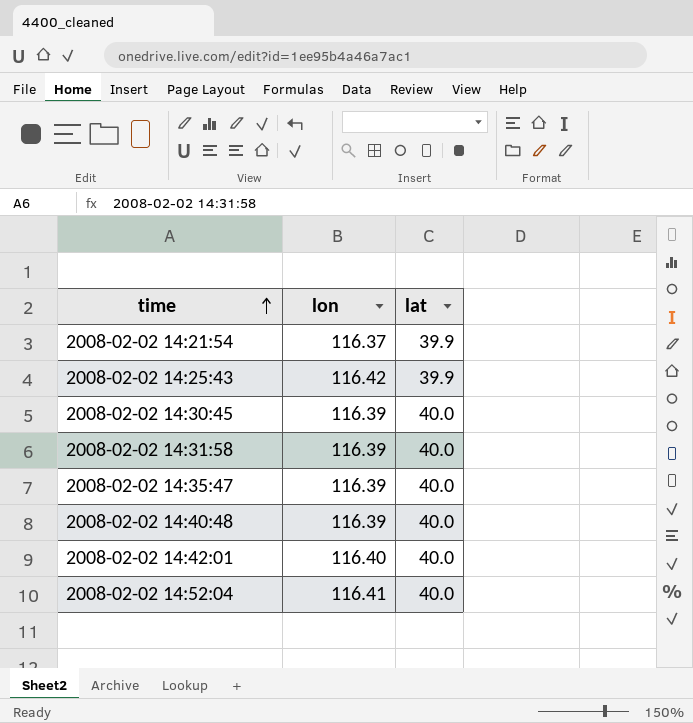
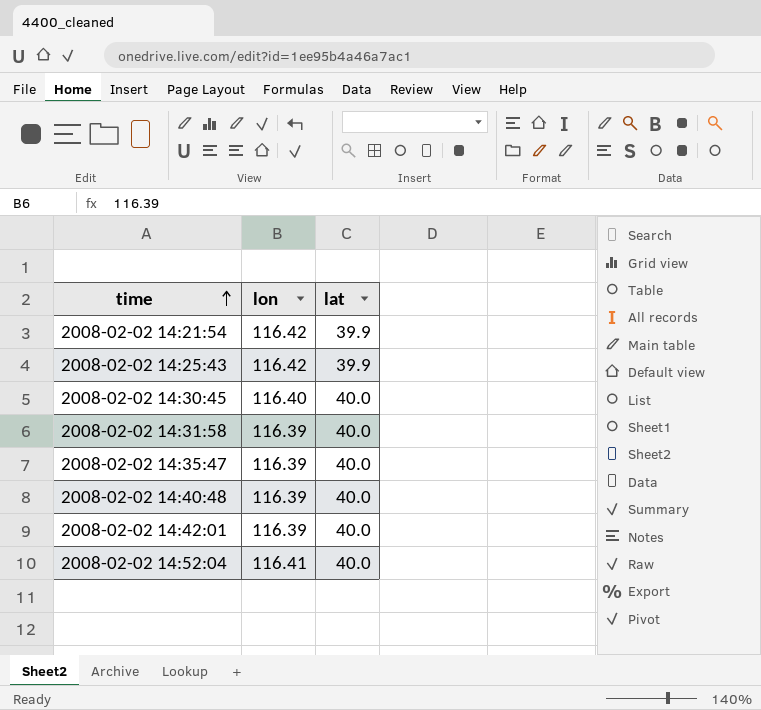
2008-02-02 14:21:54 | lon: 116.37 -> 116.42
2008-02-02 14:30:45 | lon: 116.39 -> 116.40
2008-02-02 14:42:01 | lon: 116.40 -> 116.39

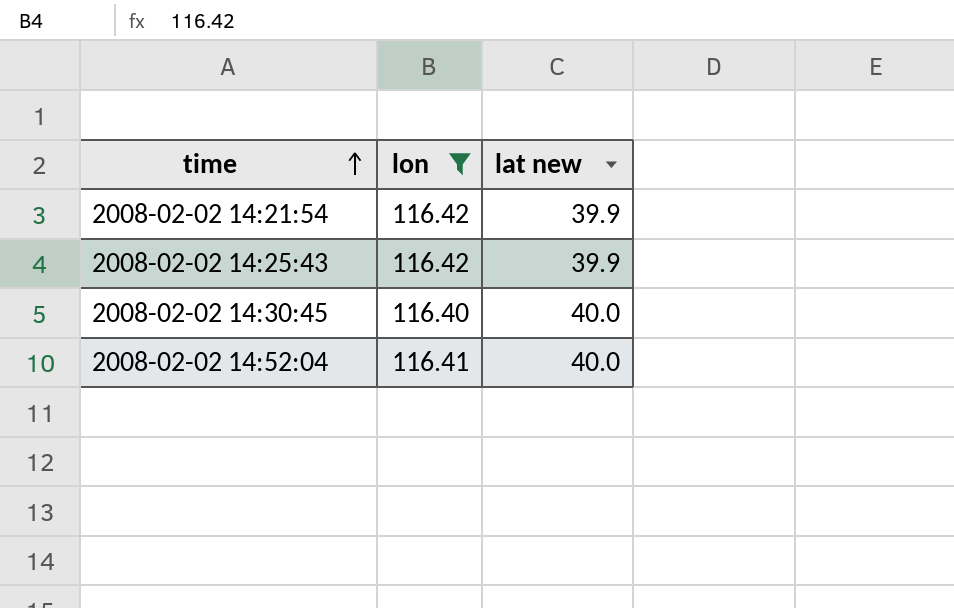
filter: none -> lon != 116.39
column name: lat -> lat new

